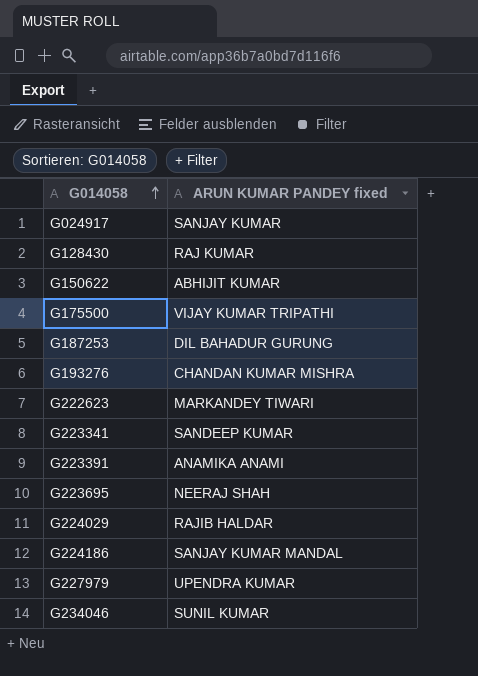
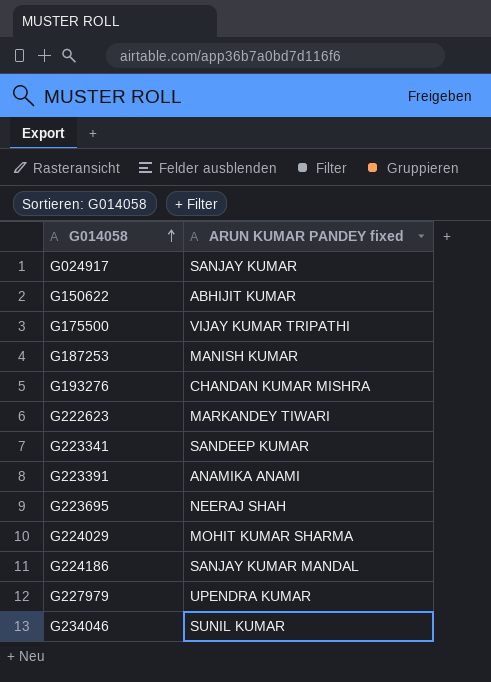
row G128430: RAJ KUMAR -> none
G187253 | ARUN KUMAR PANDEY fixed: DIL BAHADUR GURUNG -> MANISH KUMAR
G224029 | ARUN KUMAR PANDEY fixed: RAJIB HALDAR -> MOHIT KUMAR SHARMA

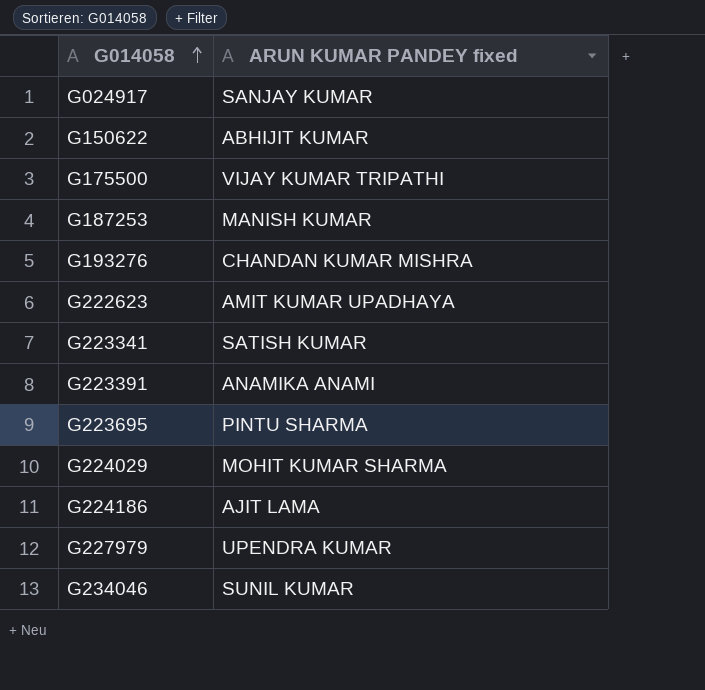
G222623 | ARUN KUMAR PANDEY fixed: MARKANDEY TIWARI -> AMIT KUMAR UPADHAYA
G223341 | ARUN KUMAR PANDEY fixed: SANDEEP KUMAR -> SATISH KUMAR
G223695 | ARUN KUMAR PANDEY fixed: NEERAJ SHAH -> PINTU SHARMA
G224186 | ARUN KUMAR PANDEY fixed: SANJAY KUMAR MANDAL -> AJIT LAMA

